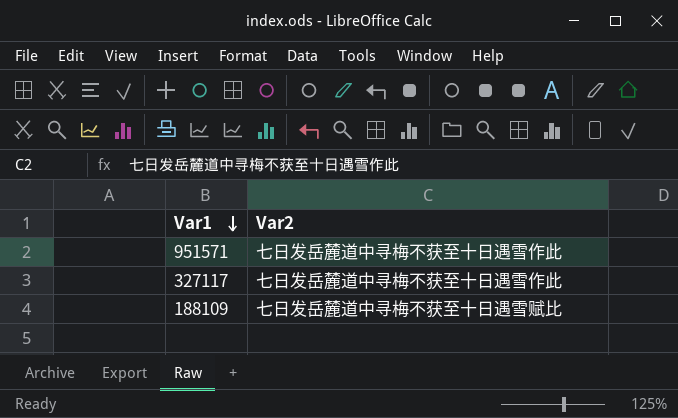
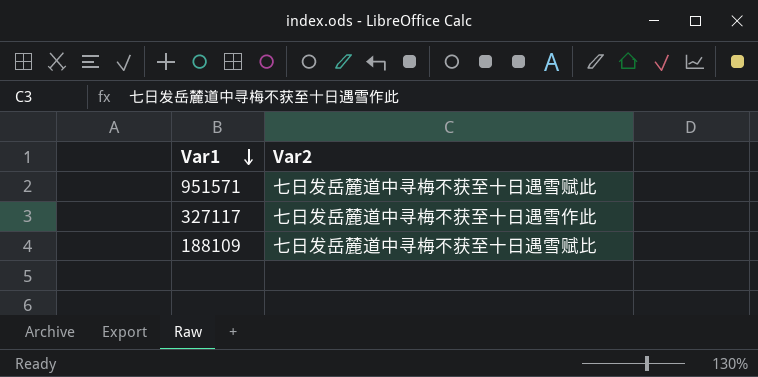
951571 | Var2: 七日发岳麓道中寻梅不获至十日遇雪作此 -> 七日发岳麓道中寻梅不获至十日遇雪赋此

